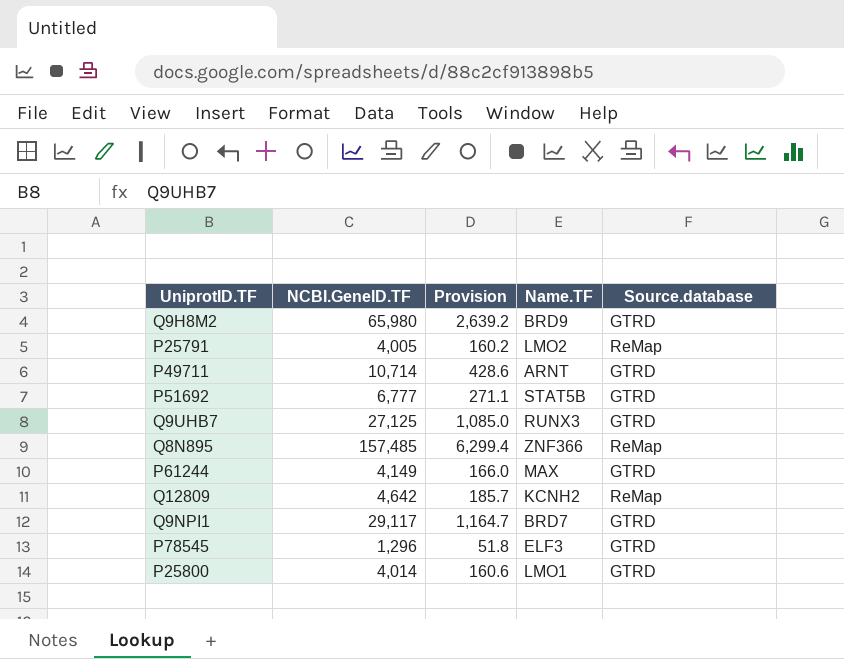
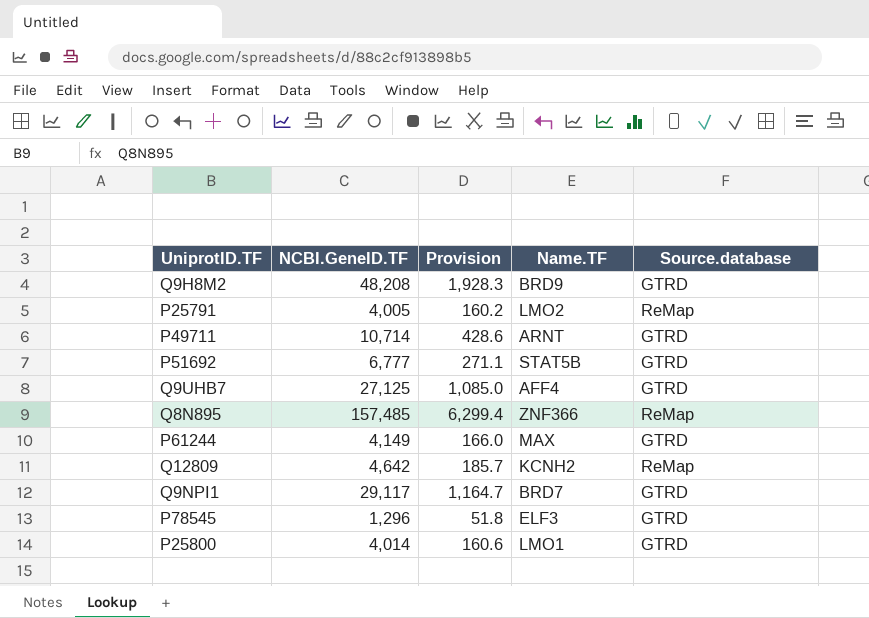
Q9H8M2 | NCBI.GeneID.TF: 65,980 -> 48,208
Q9H8M2 | Provision: 2,639.2 -> 1,928.3
Q9UHB7 | Name.TF: RUNX3 -> AFF4

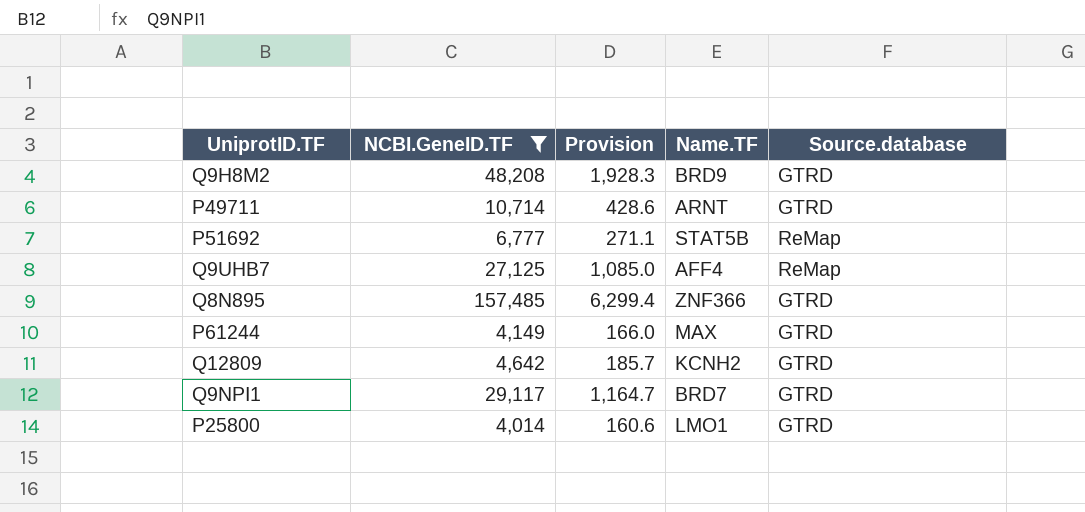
filter: none -> NCBI.GeneID.TF >= 4,014
P51692 | Source.database: GTRD -> ReMap
Q9UHB7 | Source.database: GTRD -> ReMap
Q8N895 | Source.database: ReMap -> GTRD
Q12809 | Source.database: ReMap -> GTRD

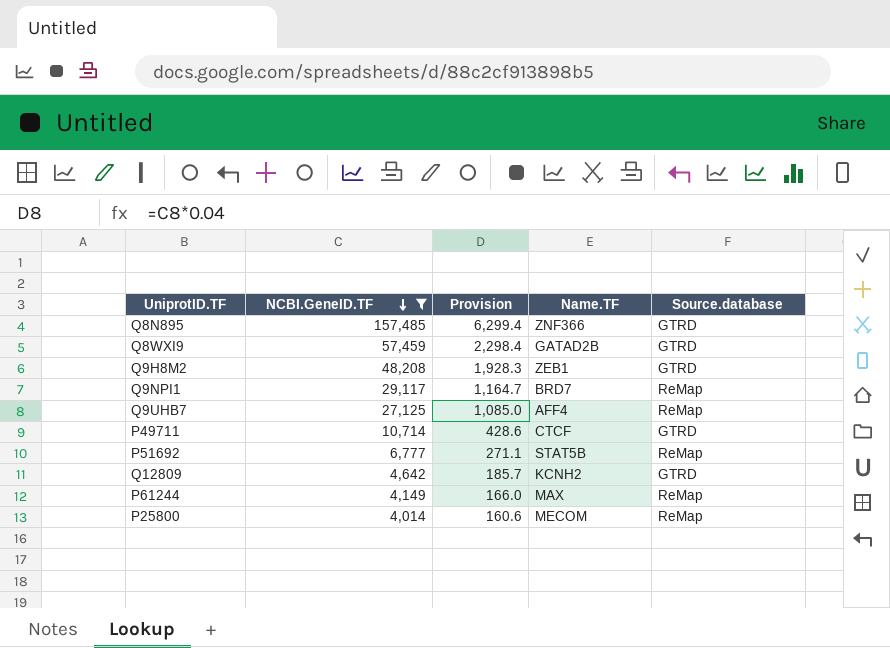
row order: none -> NCBI.GeneID.TF descending
row Q8WXI9: none -> 57,459 | 2,298.4 | GATAD2B | GTRD
Q9H8M2 | Name.TF: BRD9 -> ZEB1
Q9NPI1 | Source.database: GTRD -> ReMap
P49711 | Name.TF: ARNT -> CTCF
P61244 | Source.database: GTRD -> ReMap
P25800 | Name.TF: LMO1 -> MECOM
P25800 | Source.database: GTRD -> ReMap

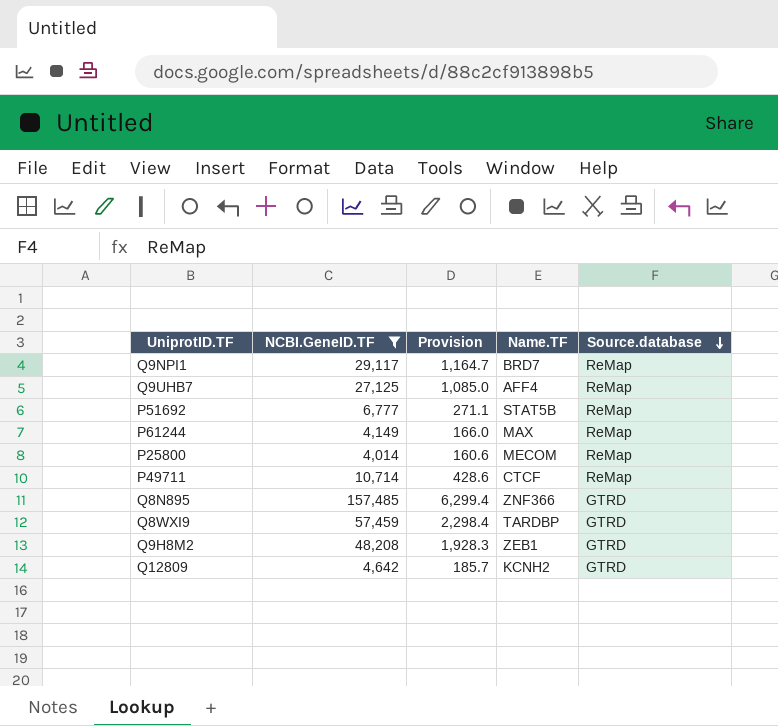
row order: NCBI.GeneID.TF descending -> Source.database descending
P49711 | Source.database: GTRD -> ReMap
Q8WXI9 | Name.TF: GATAD2B -> TARDBP

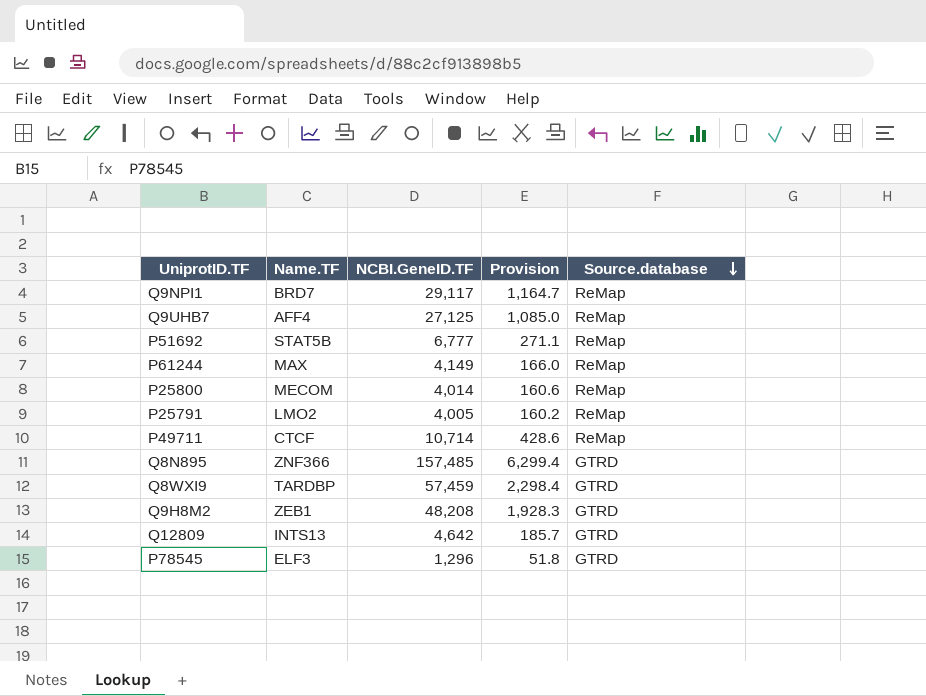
filter: NCBI.GeneID.TF >= 4,014 -> none
column Name.TF | position: 4 -> 2
Q12809 | Name.TF: KCNH2 -> INTS13

